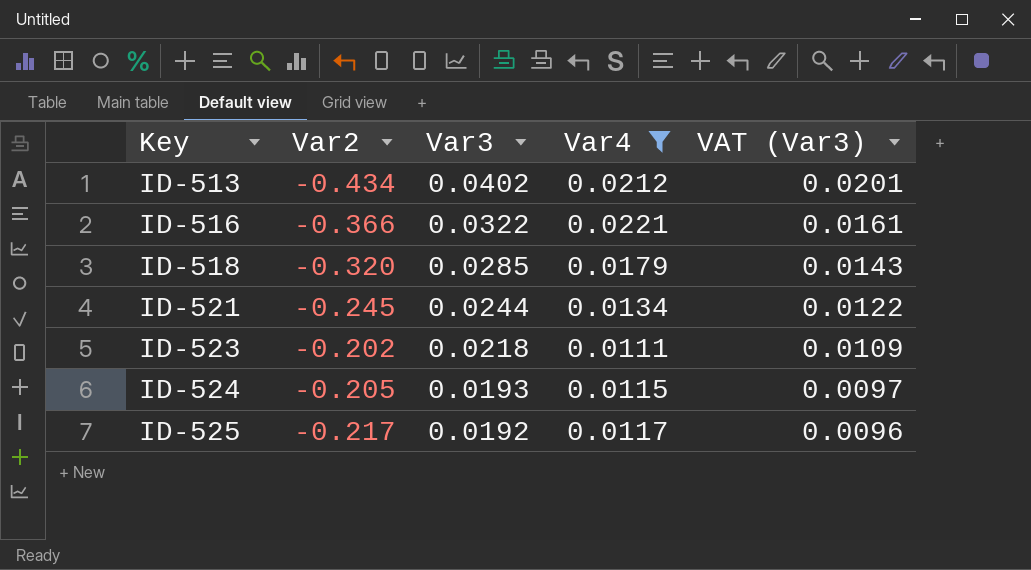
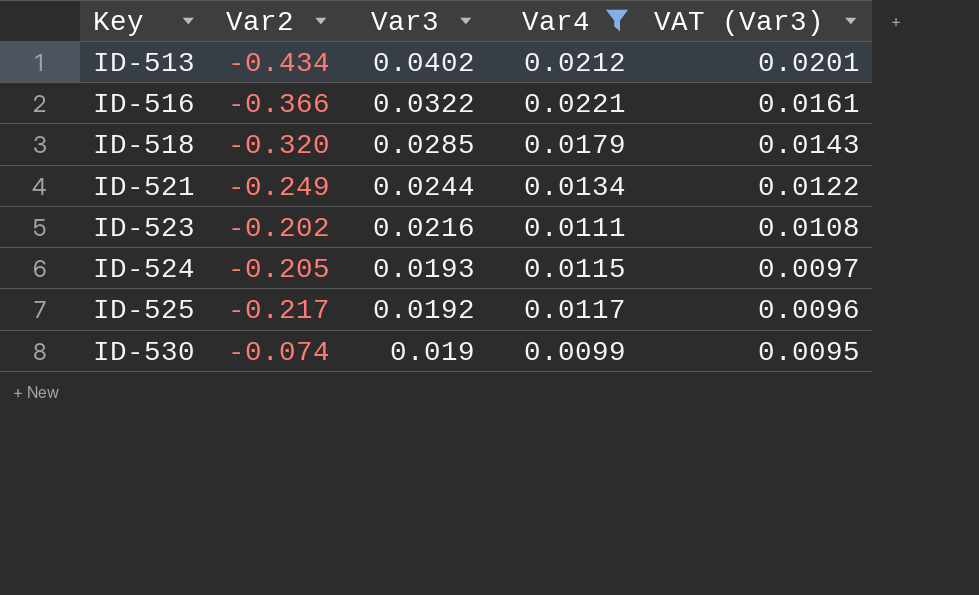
ID-521 | Var2: -0.245 -> -0.249
ID-523 | Var3: 0.0218 -> 0.0216
ID-523 | VAT (Var3): 0.0109 -> 0.0108
row ID-530: none -> -0.074 | 0.019 | 0.0099 | 0.0095

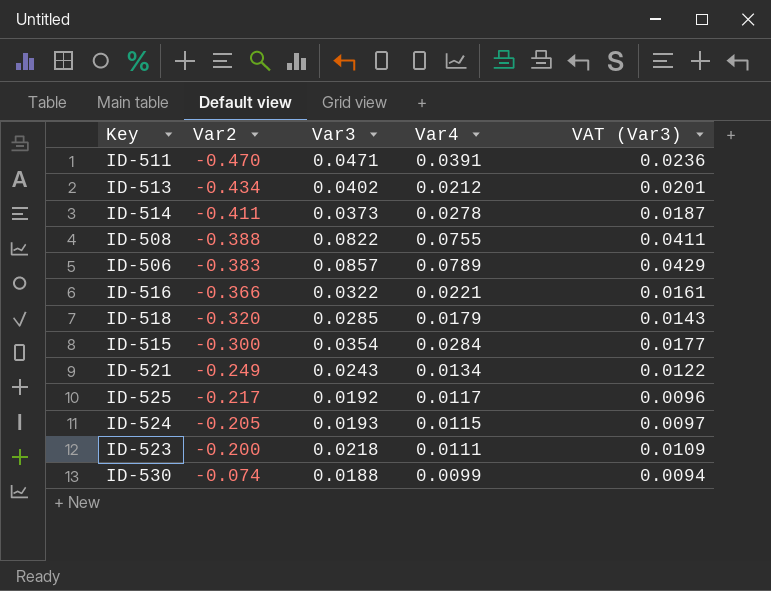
filter: Var4 <= 0.0221 -> none
row order: Key ascending -> Var2 ascending
ID-521 | Var3: 0.0244 -> 0.0243
ID-523 | Var2: -0.202 -> -0.200
ID-523 | Var3: 0.0216 -> 0.0218
ID-523 | VAT (Var3): 0.0108 -> 0.0109
ID-530 | Var3: 0.019 -> 0.0188
ID-530 | VAT (Var3): 0.0095 -> 0.0094

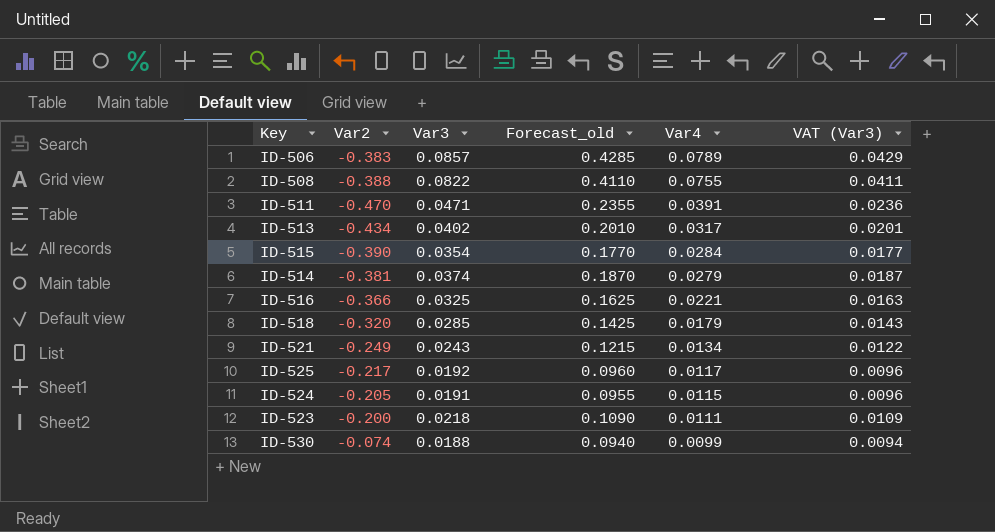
row order: Var2 ascending -> Var4 descending
column Forecast_old | formula: none -> [Var3] * 5
ID-513 | Var4: 0.0212 -> 0.0317
ID-515 | Var2: -0.300 -> -0.390
ID-514 | Var2: -0.411 -> -0.381
ID-514 | Var3: 0.0373 -> 0.0374
ID-514 | Var4: 0.0278 -> 0.0279
ID-516 | Var3: 0.0322 -> 0.0325
ID-516 | VAT (Var3): 0.0161 -> 0.0163
ID-524 | Var3: 0.0193 -> 0.0191
ID-524 | VAT (Var3): 0.0097 -> 0.0096

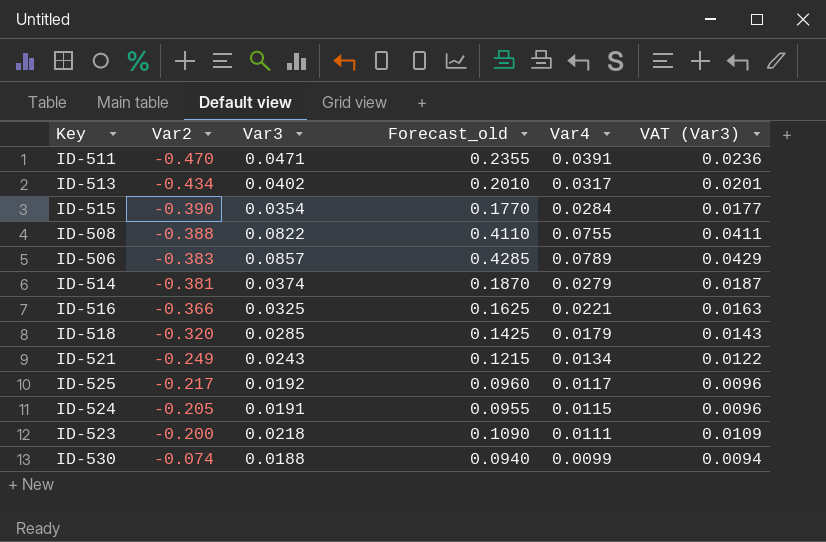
row order: Var4 descending -> Var2 ascending

